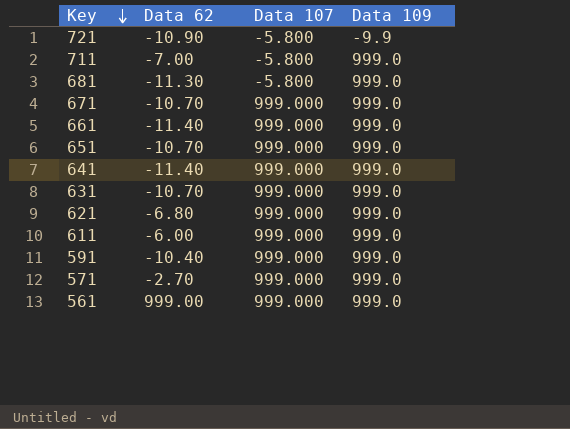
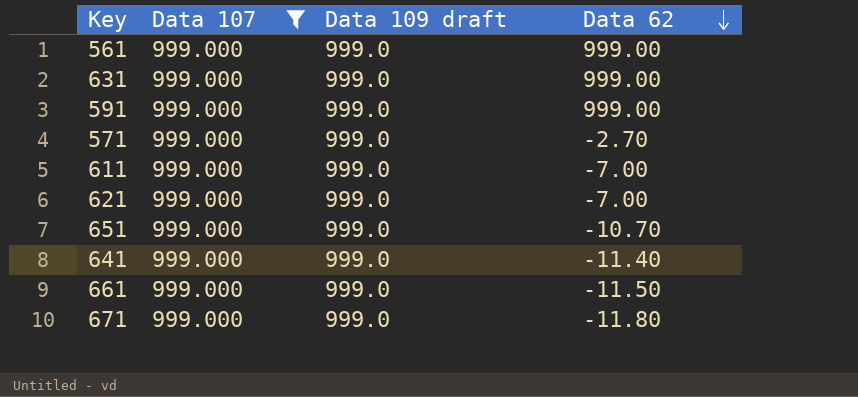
filter: none -> Data 107 = 999.000
row order: Key descending -> Data 62 descending
column name: Data 109 -> Data 109 draft
column Data 62 | position: 2 -> 4
631 | Data 62: -10.70 -> 999.00
591 | Data 62: -10.40 -> 999.00
611 | Data 62: -6.00 -> -7.00
621 | Data 62: -6.80 -> -7.00
661 | Data 62: -11.40 -> -11.50
671 | Data 62: -10.70 -> -11.80

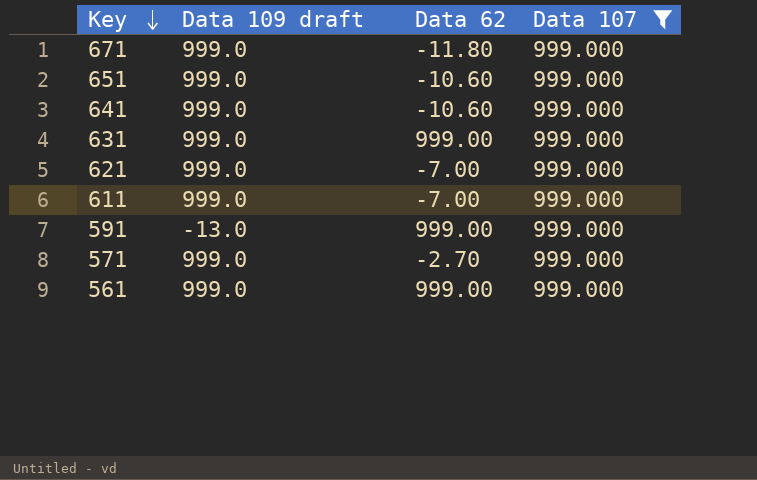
row order: Data 62 descending -> Key descending
column Data 107 | position: 2 -> 4
row 661: 999.000 | 999.0 | -11.50 -> none
651 | Data 62: -10.70 -> -10.60
641 | Data 62: -11.40 -> -10.60
591 | Data 109 draft: 999.0 -> -13.0

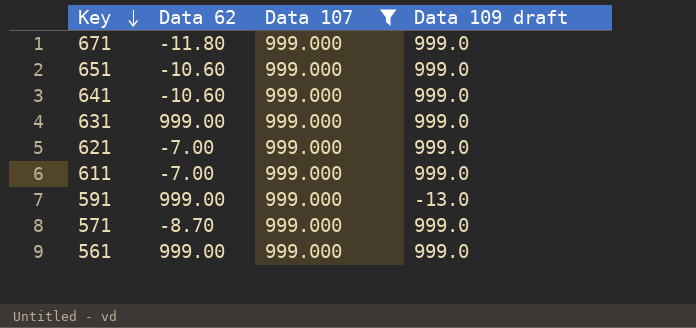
column Data 109 draft | position: 2 -> 4
571 | Data 62: -2.70 -> -8.70

